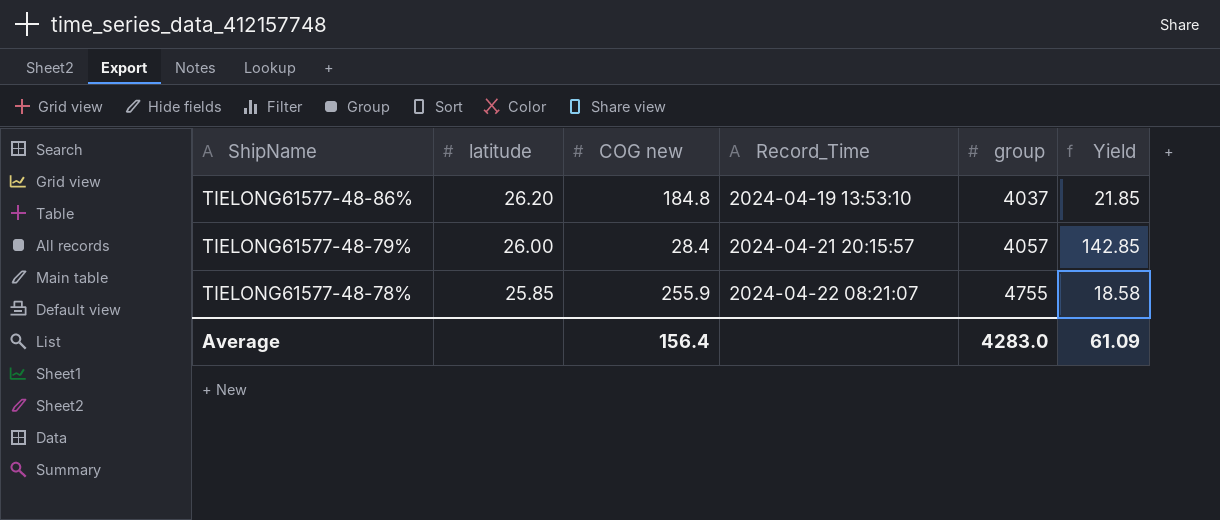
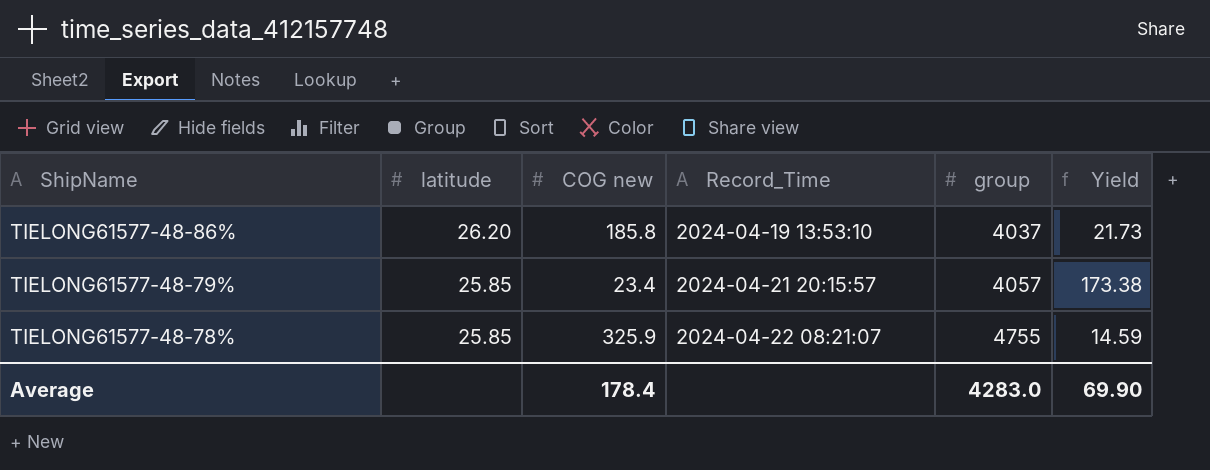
TIELONG61577-48-86% | COG new: 184.8 -> 185.8
TIELONG61577-48-86% | Yield: 21.85 -> 21.73
TIELONG61577-48-79% | latitude: 26.00 -> 25.85
TIELONG61577-48-79% | COG new: 28.4 -> 23.4
TIELONG61577-48-79% | Yield: 142.85 -> 173.38
TIELONG61577-48-78% | COG new: 255.9 -> 325.9
TIELONG61577-48-78% | Yield: 18.58 -> 14.59
Average | COG new: 156.4 -> 178.4
Average | Yield: 61.09 -> 69.90

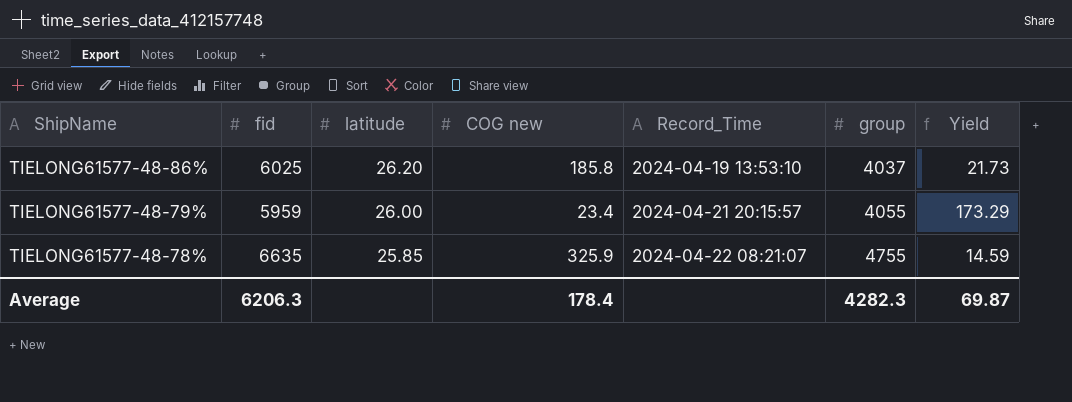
column fid | position: none -> 2
TIELONG61577-48-79% | latitude: 25.85 -> 26.00
TIELONG61577-48-79% | group: 4057 -> 4055
TIELONG61577-48-79% | Yield: 173.38 -> 173.29
Average | group: 4283.0 -> 4282.3
Average | Yield: 69.90 -> 69.87

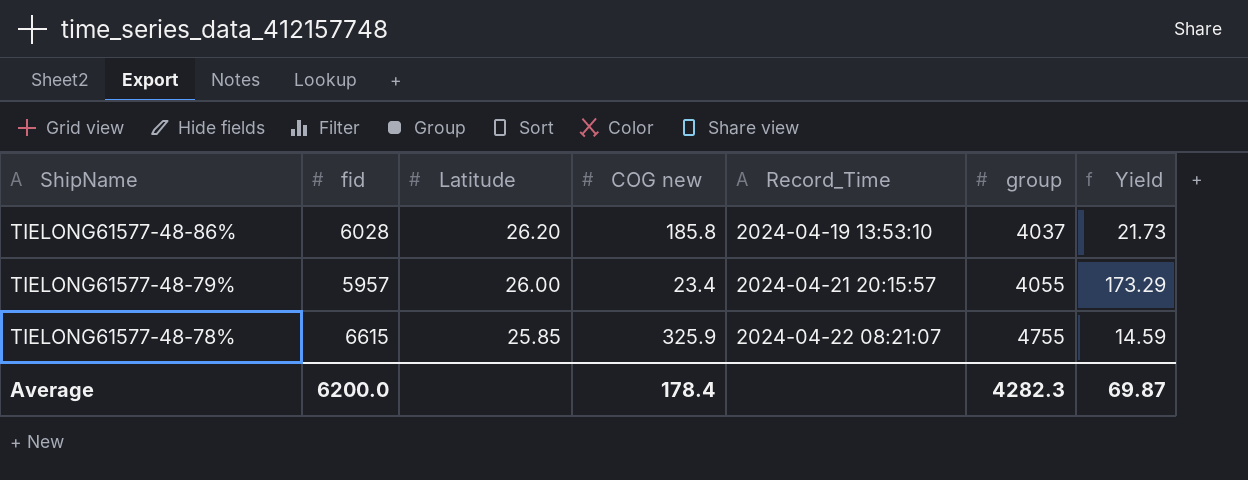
column name: latitude -> Latitude
TIELONG61577-48-86% | fid: 6025 -> 6028
TIELONG61577-48-79% | fid: 5959 -> 5957
TIELONG61577-48-78% | fid: 6635 -> 6615
Average | fid: 6206.3 -> 6200.0

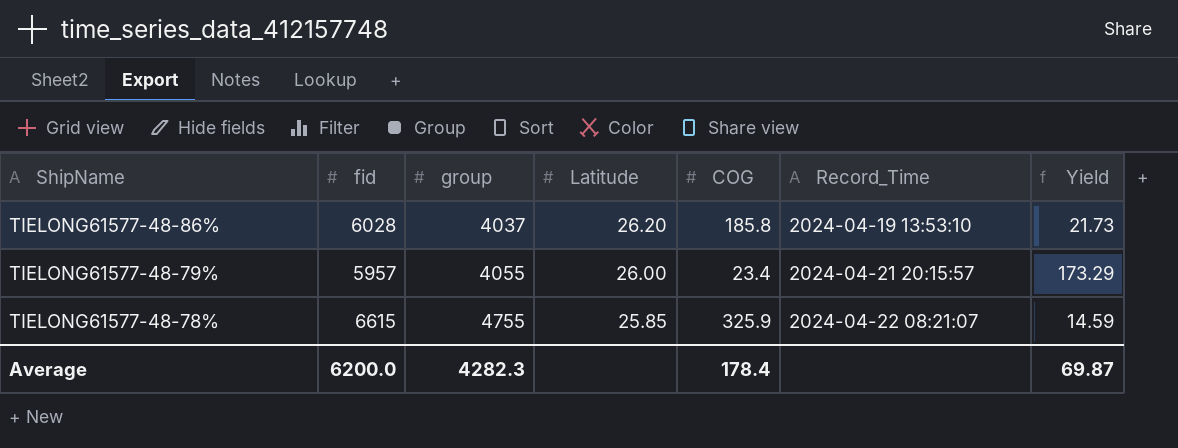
column group | position: 6 -> 3
column name: COG new -> COG

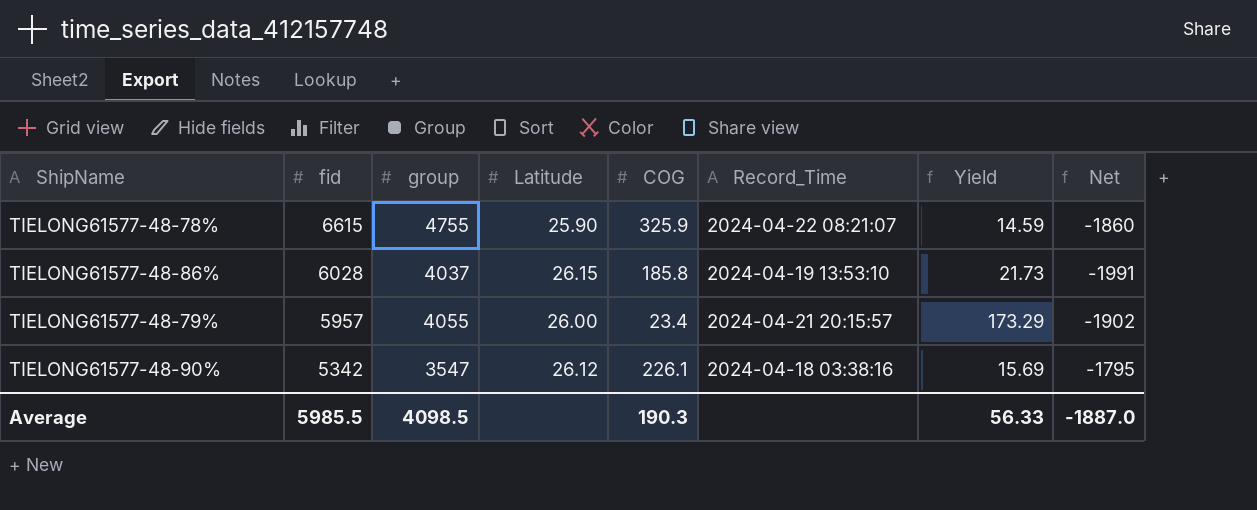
row order: ShipName descending -> fid descending
column Net | formula: none -> [group] - [fid]
TIELONG61577-48-78% | Latitude: 25.85 -> 25.90
TIELONG61577-48-86% | Latitude: 26.20 -> 26.15
row TIELONG61577-48-90%: none -> 5342 | 3547 | 26.12 | 226.1 | 2024-04-18 03:38:16 | 15.69 | -1795
Average | fid: 6200.0 -> 5985.5
Average | group: 4282.3 -> 4098.5
Average | COG: 178.4 -> 190.3
Average | Yield: 69.87 -> 56.33

